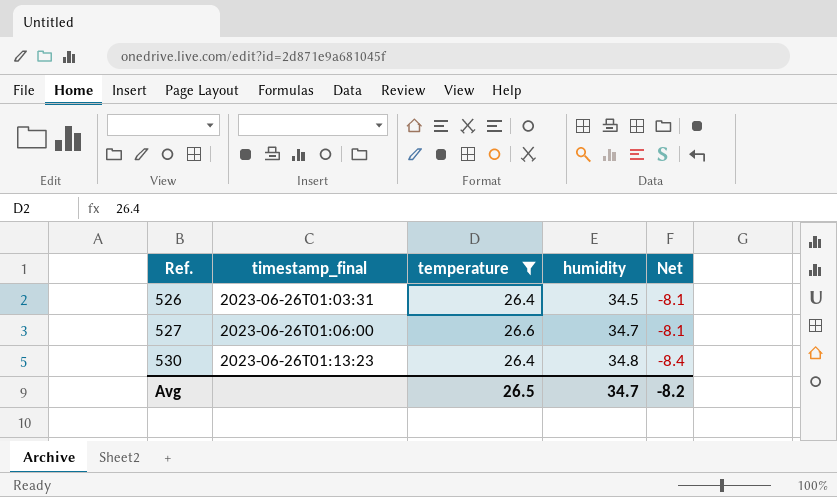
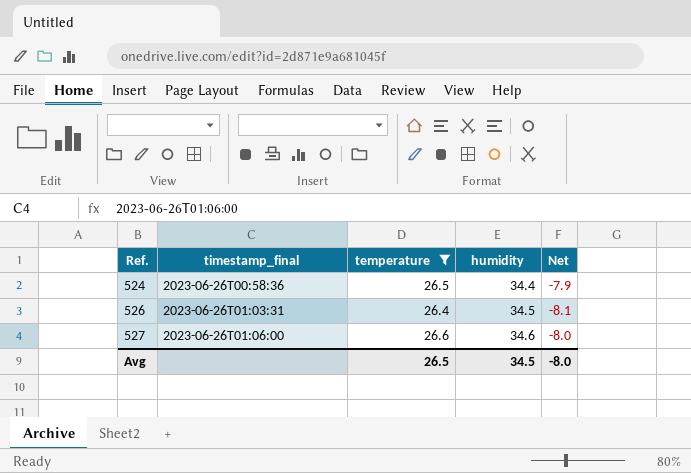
row 530: 2023-06-26T01:13:23 | 26.4 | 34.8 | -8.4 -> none
row 524: none -> 2023-06-26T00:58:36 | 26.5 | 34.4 | -7.9
527 | humidity: 34.7 -> 34.6
527 | Net: -8.1 -> -8.0
Avg | humidity: 34.7 -> 34.5
Avg | Net: -8.2 -> -8.0

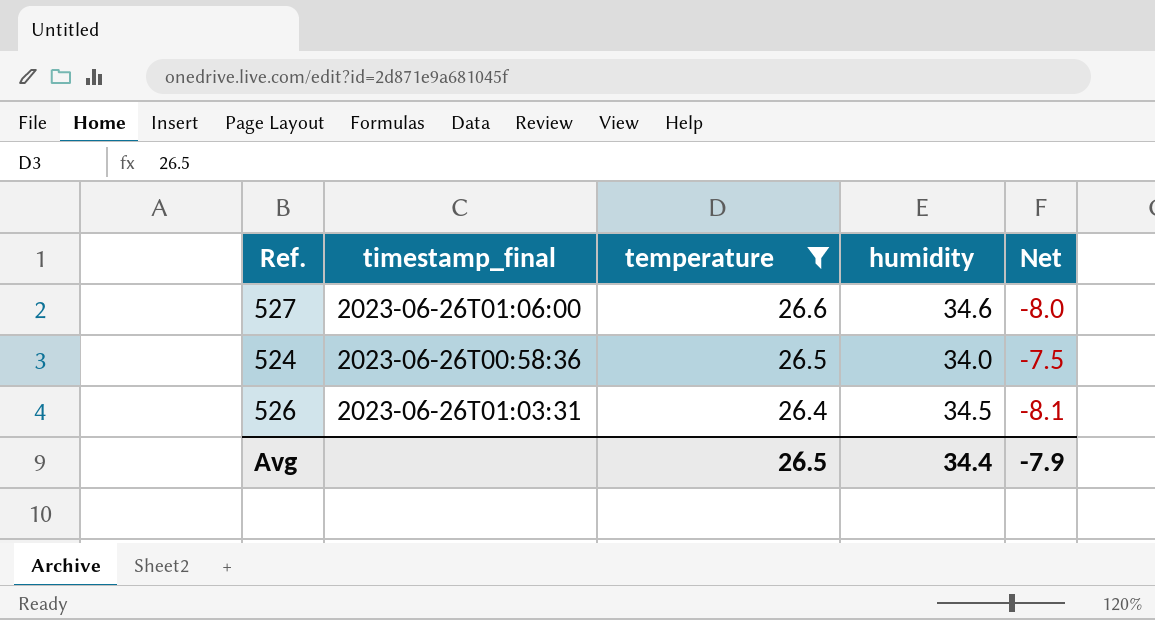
row order: Ref. ascending -> temperature descending
524 | humidity: 34.4 -> 34.0
524 | Net: -7.9 -> -7.5
Avg | humidity: 34.5 -> 34.4
Avg | Net: -8.0 -> -7.9

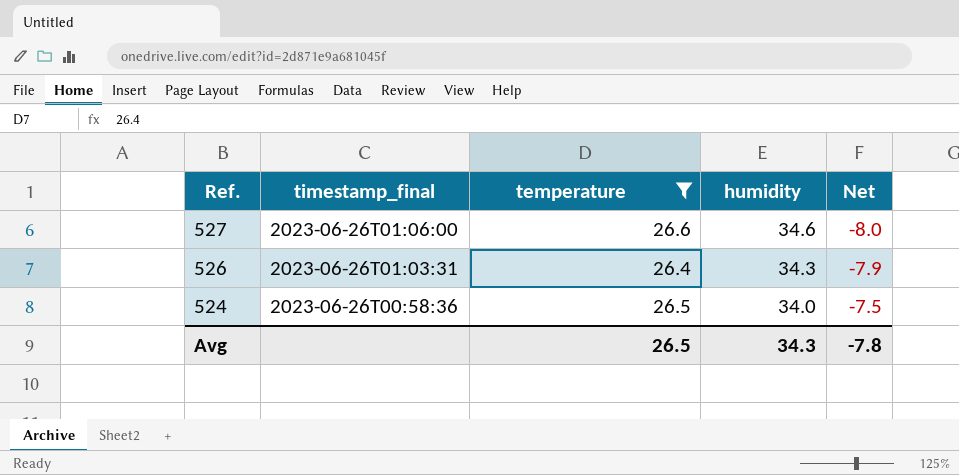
row order: temperature descending -> Ref. descending
526 | humidity: 34.5 -> 34.3
526 | Net: -8.1 -> -7.9
Avg | humidity: 34.4 -> 34.3
Avg | Net: -7.9 -> -7.8

